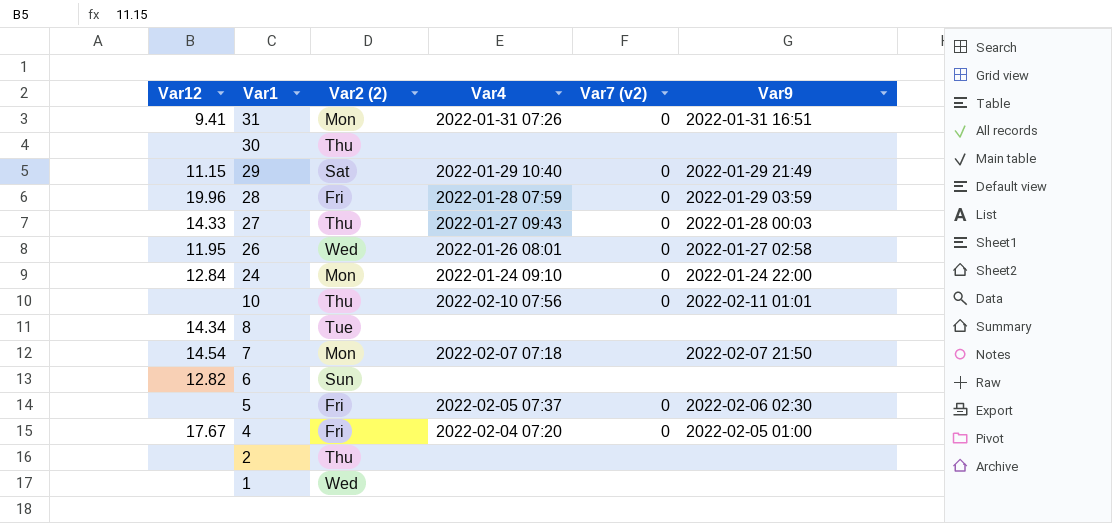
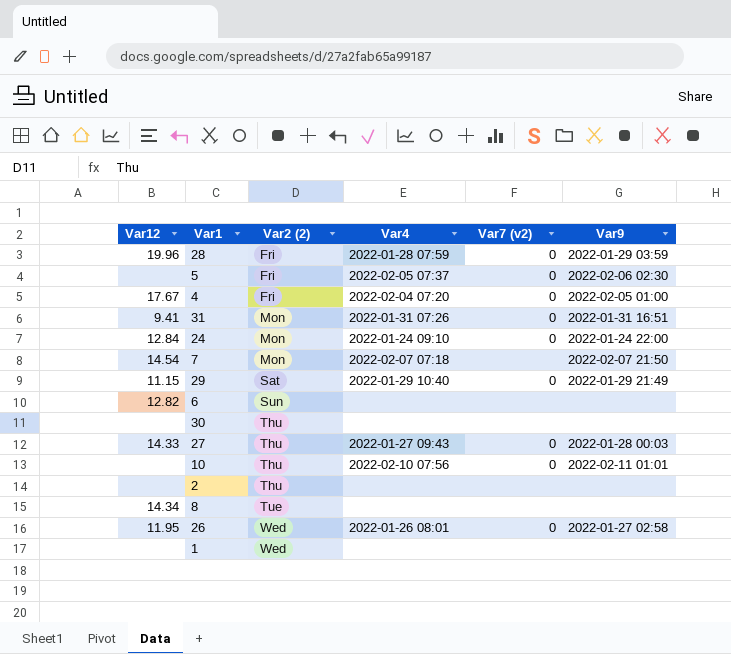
row order: Var1 descending -> Var2 (2) ascending

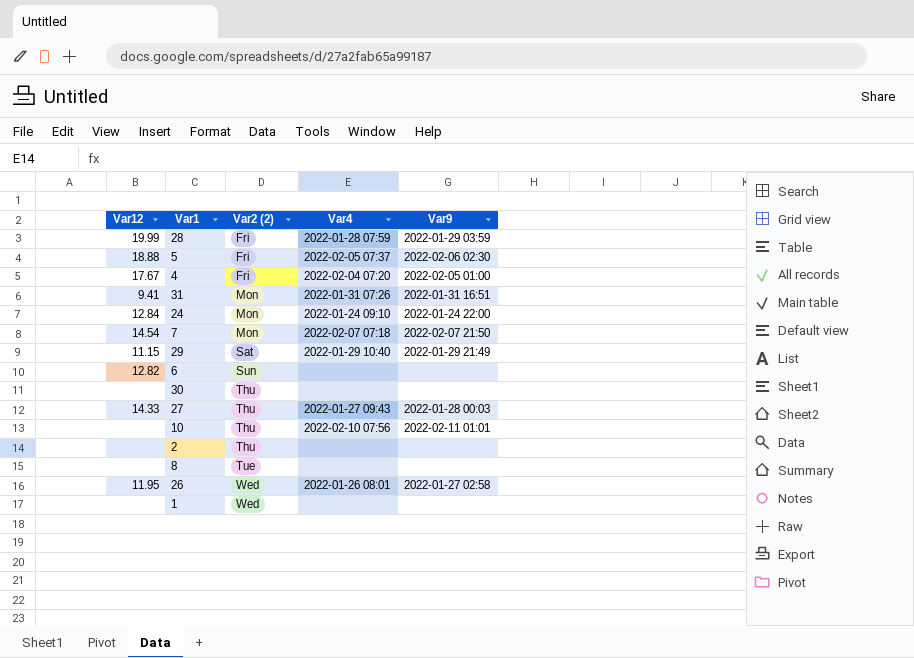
column Var7 (v2) | position: 5 -> none
28 | Var12: 19.96 -> 19.99
5 | Var12: none -> 18.88
8 | Var12: 14.34 -> none

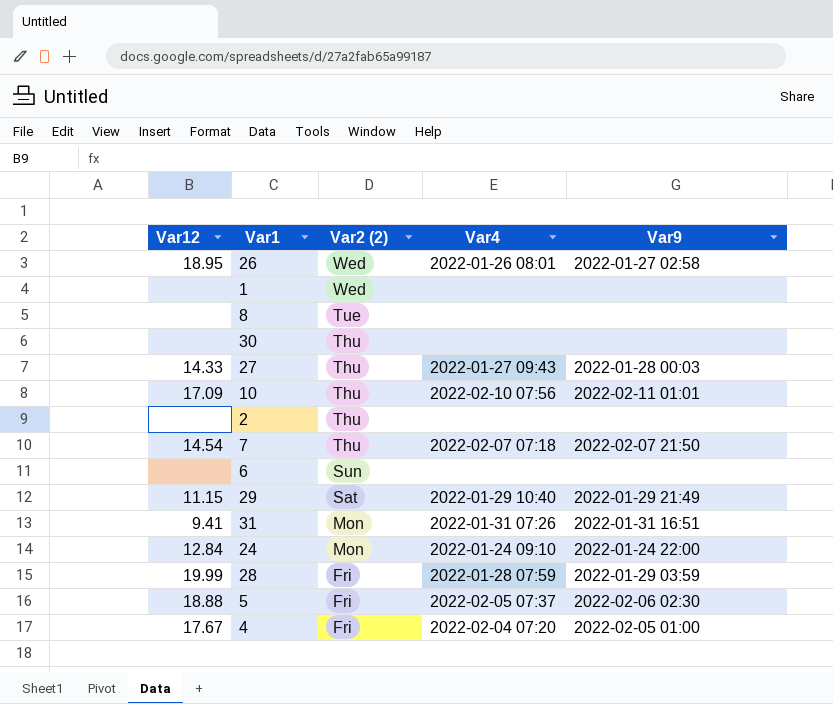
row order: Var2 (2) ascending -> Var2 (2) descending
26 | Var12: 11.95 -> 18.95
10 | Var12: none -> 17.09
7 | Var2 (2): Mon -> Thu
6 | Var12: 12.82 -> none

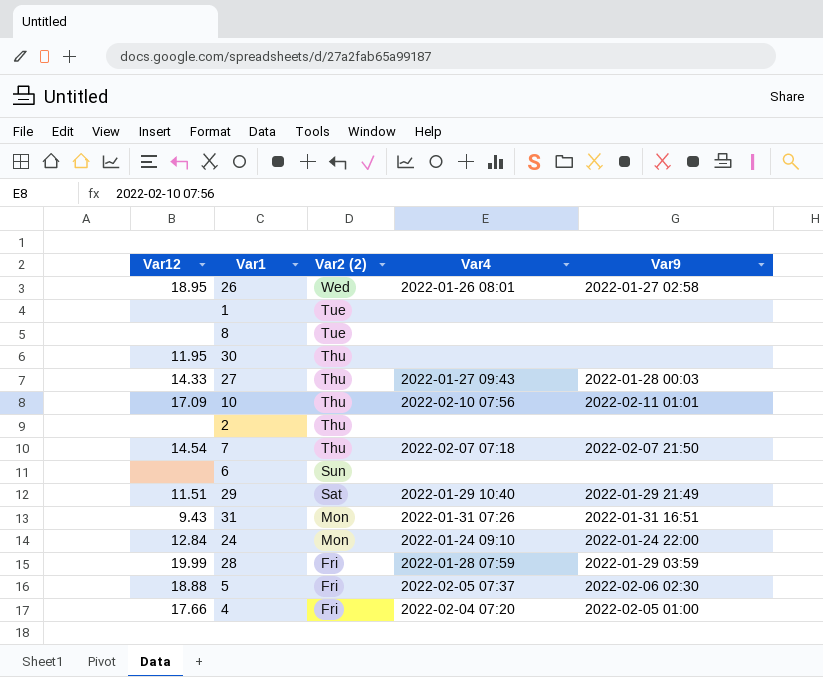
1 | Var2 (2): Wed -> Tue
30 | Var12: none -> 11.95
29 | Var12: 11.15 -> 11.51
31 | Var12: 9.41 -> 9.43
4 | Var12: 17.67 -> 17.66

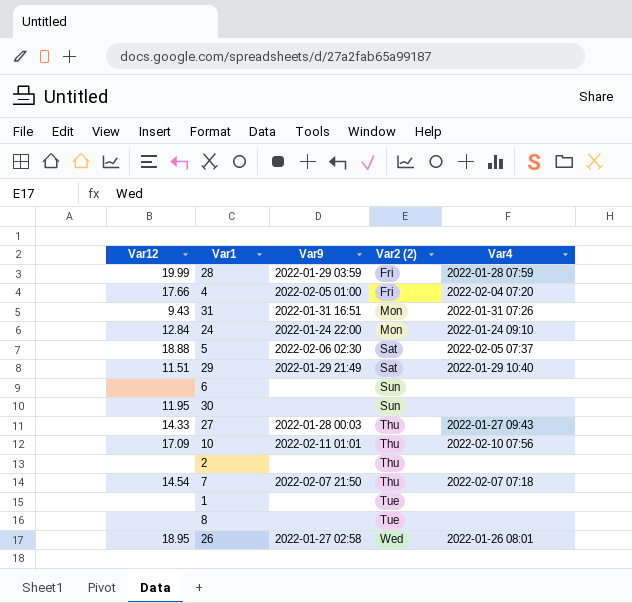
row order: Var2 (2) descending -> Var2 (2) ascending
column Var9 | position: 5 -> 3
5 | Var2 (2): Fri -> Sat
30 | Var2 (2): Thu -> Sun

